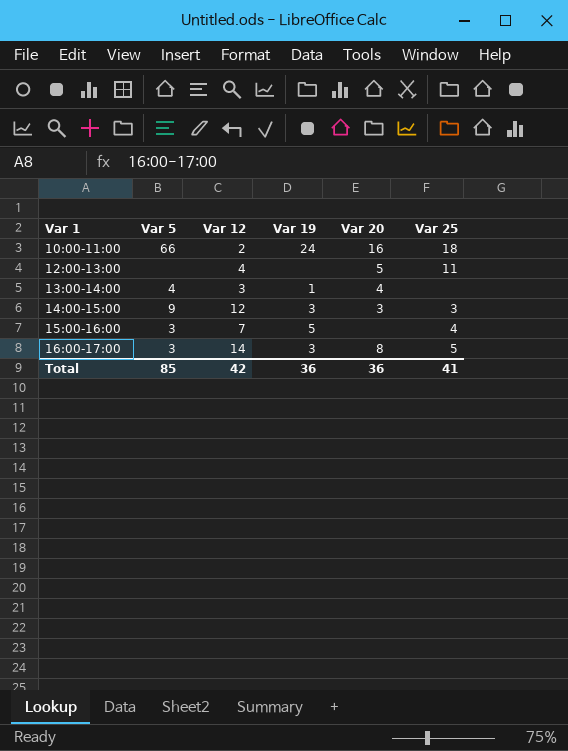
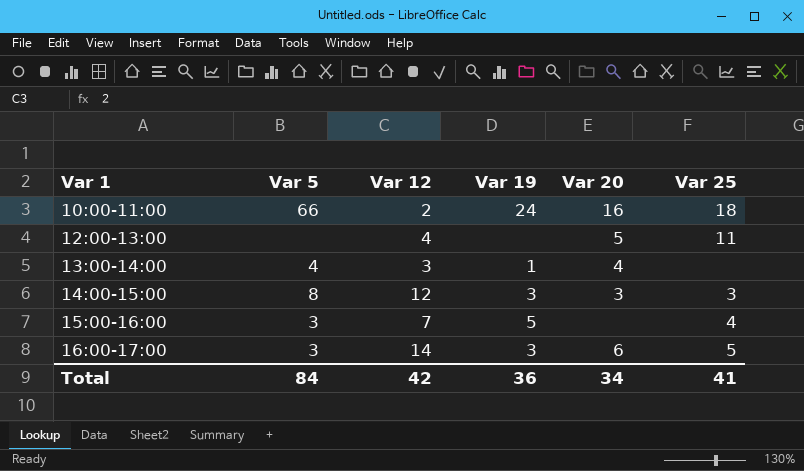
14:00-15:00 | Var 5: 9 -> 8
16:00-17:00 | Var 20: 8 -> 6
Total | Var 5: 85 -> 84
Total | Var 20: 36 -> 34

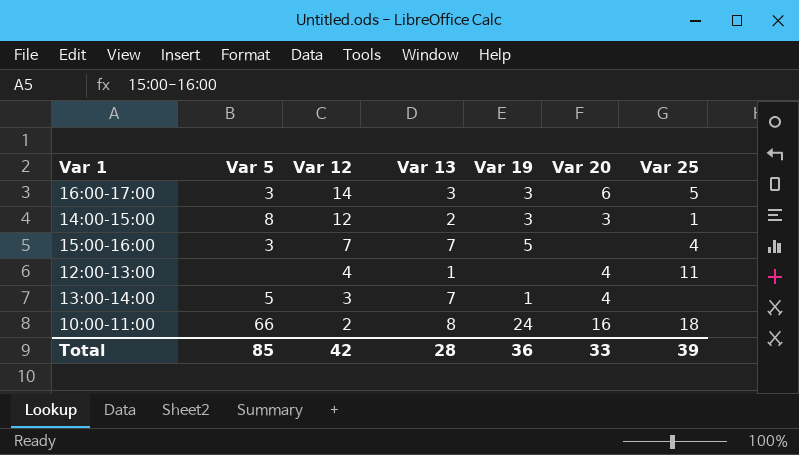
row order: Var 1 ascending -> Var 12 descending
column Var 13 | position: none -> 4
14:00-15:00 | Var 25: 3 -> 1
12:00-13:00 | Var 20: 5 -> 4
13:00-14:00 | Var 5: 4 -> 5
Total | Var 5: 84 -> 85
Total | Var 20: 34 -> 33
Total | Var 25: 41 -> 39

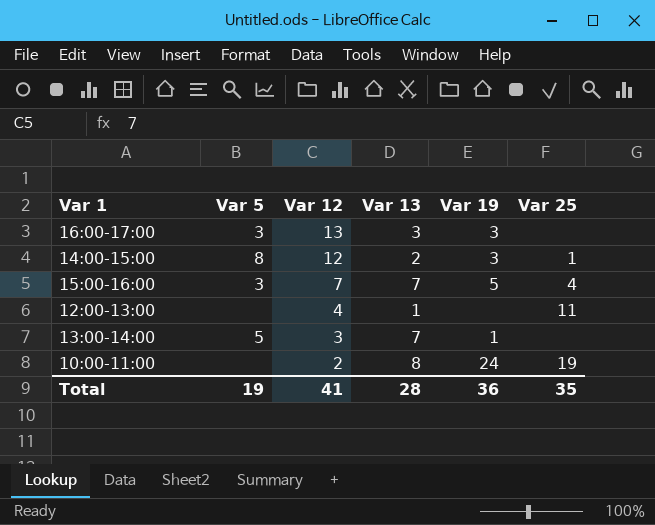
column Var 20 | position: 6 -> none
16:00-17:00 | Var 12: 14 -> 13
16:00-17:00 | Var 25: 5 -> none
10:00-11:00 | Var 5: 66 -> none
10:00-11:00 | Var 25: 18 -> 19
Total | Var 5: 85 -> 19
Total | Var 12: 42 -> 41
Total | Var 25: 39 -> 35

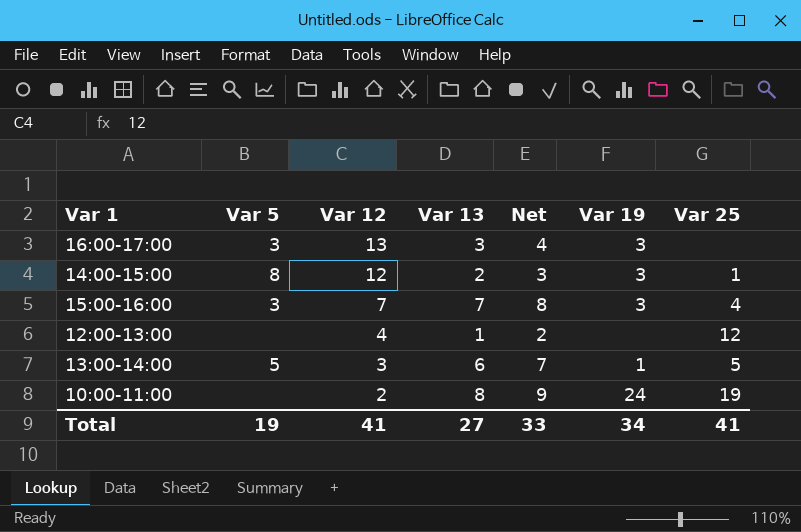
column Net | formula: none -> [Var 13] + 1
15:00-16:00 | Var 19: 5 -> 3
12:00-13:00 | Var 25: 11 -> 12
13:00-14:00 | Var 13: 7 -> 6
13:00-14:00 | Var 25: none -> 5
Total | Var 13: 28 -> 27
Total | Var 19: 36 -> 34
Total | Var 25: 35 -> 41

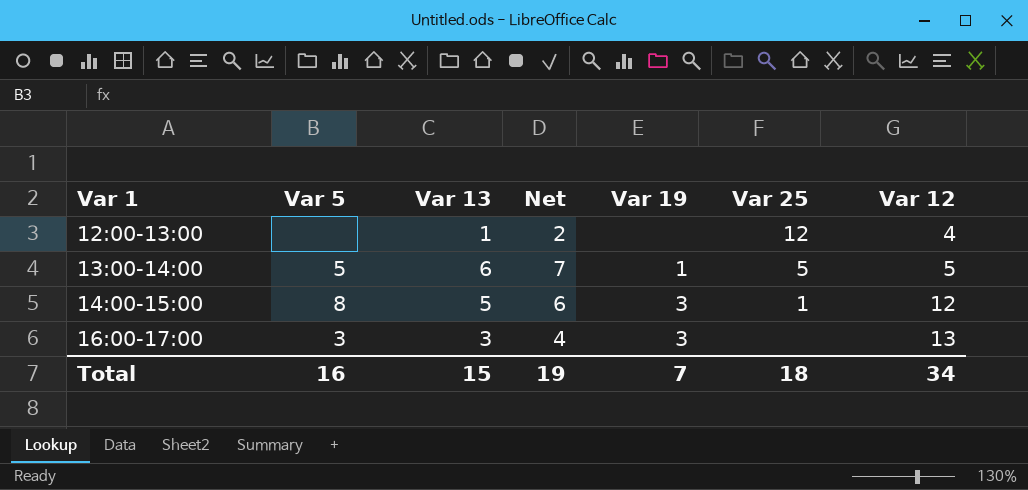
row order: Var 12 descending -> Var 1 ascending
column Var 12 | position: 3 -> 7
row 15:00-16:00: 3 | 7 | 7 | 8 | 3 | 4 -> none
row 10:00-11:00: none | 2 | 8 | 9 | 24 | 19 -> none
13:00-14:00 | Var 12: 3 -> 5
14:00-15:00 | Var 13: 2 -> 5
14:00-15:00 | Net: 3 -> 6
Total | Var 5: 19 -> 16
Total | Var 13: 27 -> 15
Total | Net: 33 -> 19
Total | Var 19: 34 -> 7
Total | Var 25: 41 -> 18
Total | Var 12: 41 -> 34

